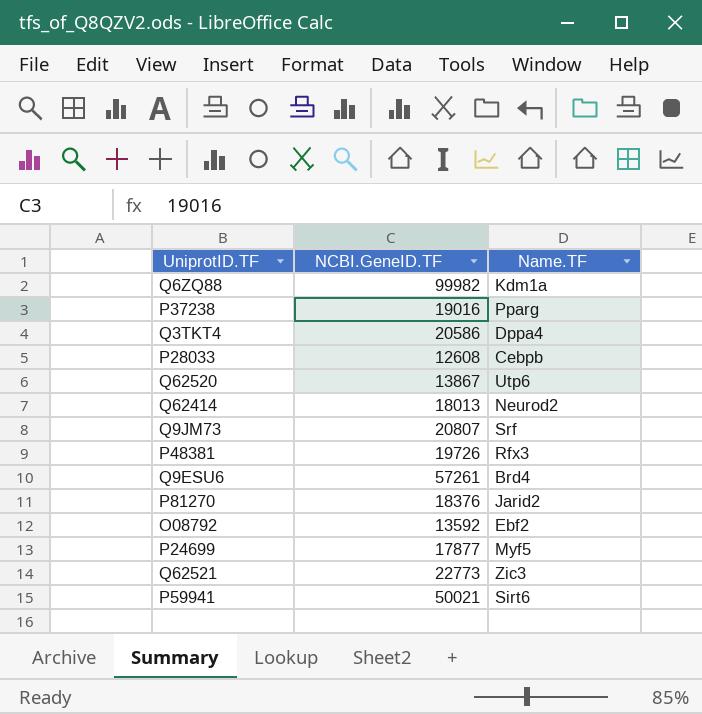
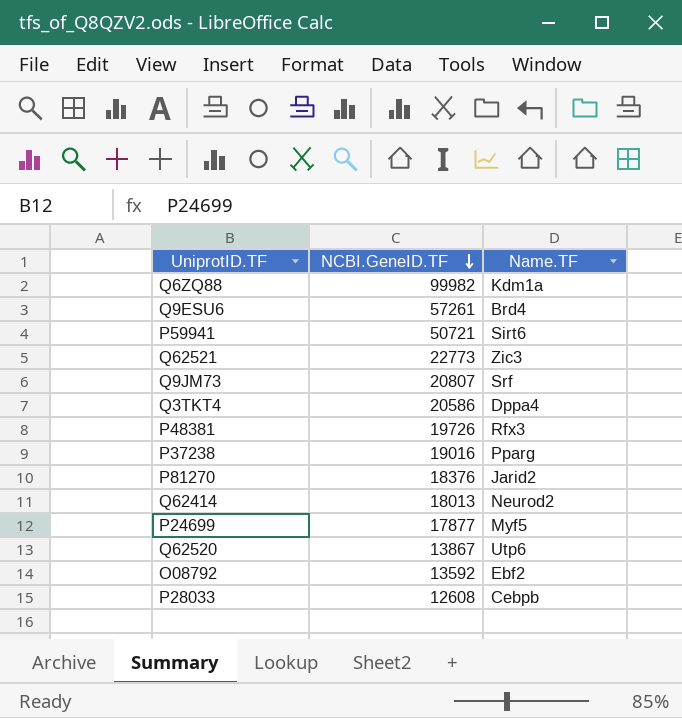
row order: none -> NCBI.GeneID.TF descending
P59941 | NCBI.GeneID.TF: 50021 -> 50721

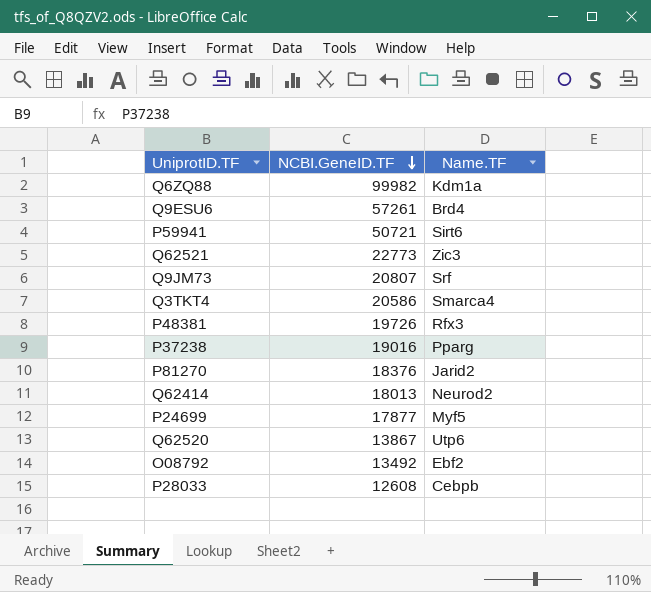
Q3TKT4 | Name.TF: Dppa4 -> Smarca4
O08792 | NCBI.GeneID.TF: 13592 -> 13492

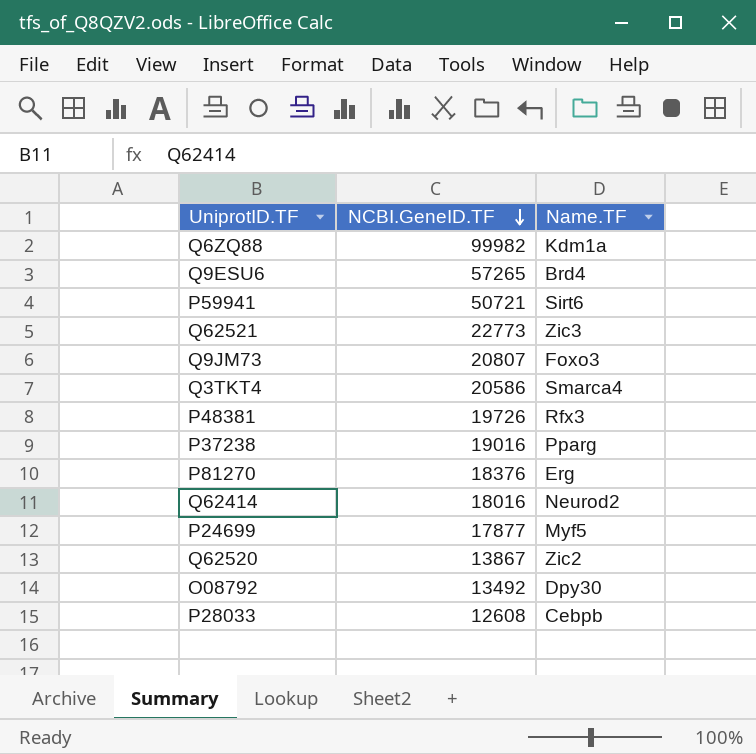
Q9ESU6 | NCBI.GeneID.TF: 57261 -> 57265
Q9JM73 | Name.TF: Srf -> Foxo3
P81270 | Name.TF: Jarid2 -> Erg
Q62414 | NCBI.GeneID.TF: 18013 -> 18016
Q62520 | Name.TF: Utp6 -> Zic2
O08792 | Name.TF: Ebf2 -> Dpy30

